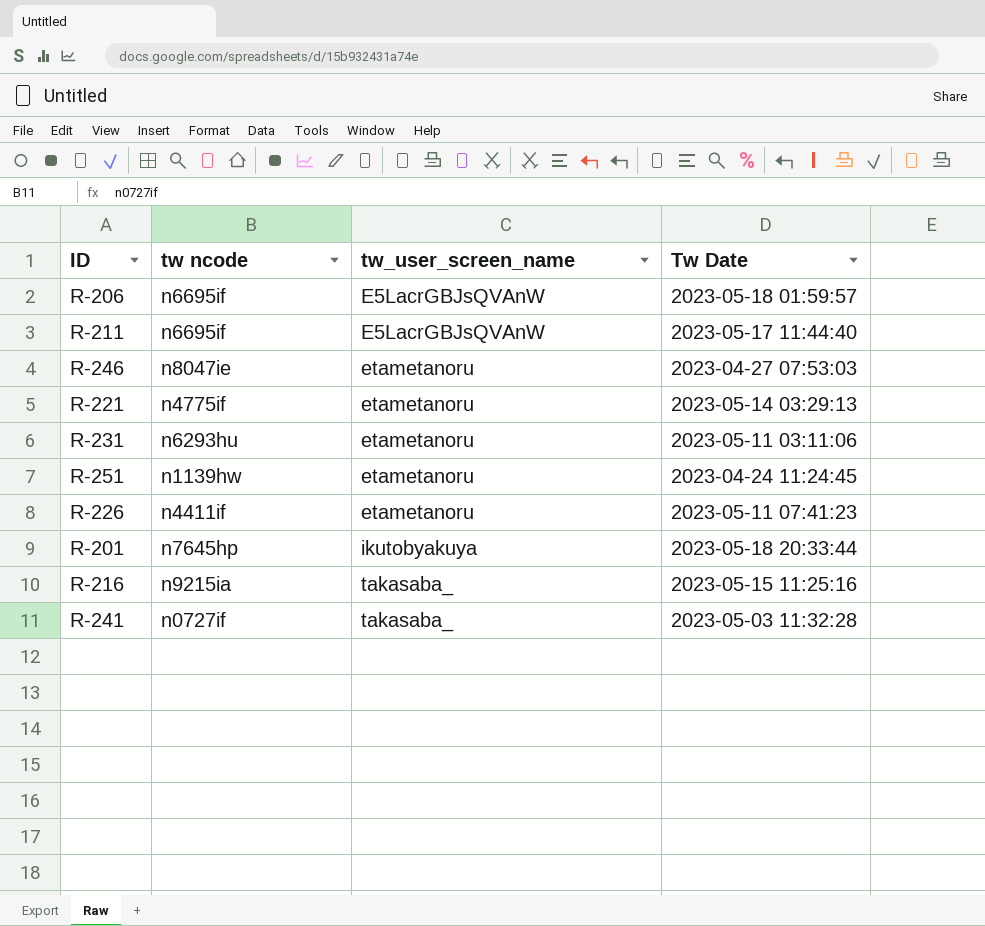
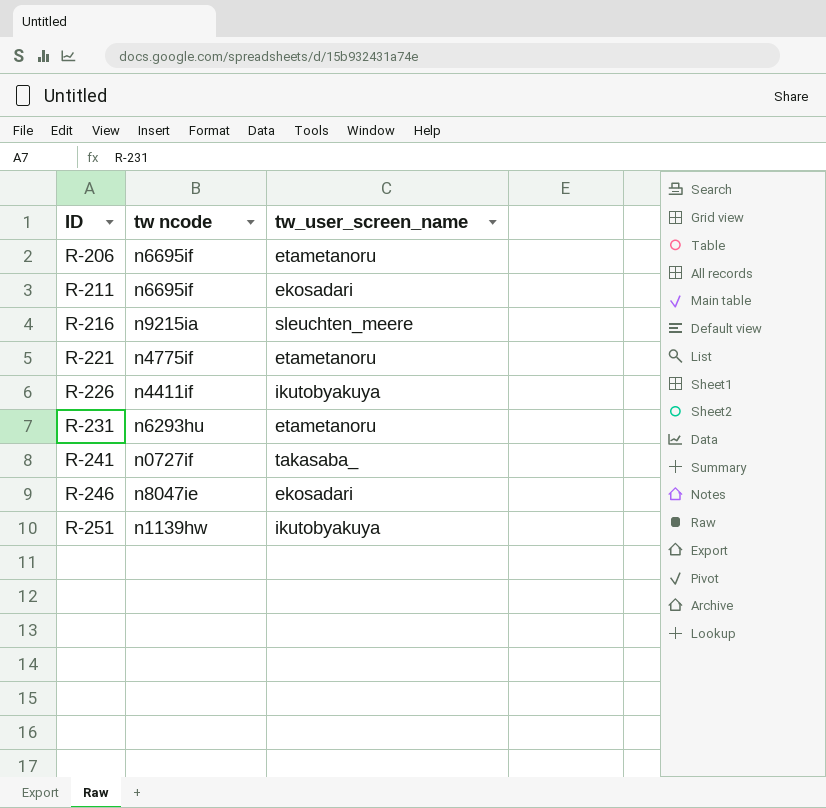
row order: tw_user_screen_name ascending -> ID ascending
column Tw Date | position: 4 -> none
row R-201: n7645hp | ikutobyakuya | 2023-05-18 20:33:44 -> none
R-206 | tw_user_screen_name: E5LacrGBJsQVAnW -> etametanoru
R-211 | tw_user_screen_name: E5LacrGBJsQVAnW -> ekosadari
R-216 | tw_user_screen_name: takasaba_ -> sleuchten_meere
R-226 | tw_user_screen_name: etametanoru -> ikutobyakuya
R-246 | tw_user_screen_name: etametanoru -> ekosadari
R-251 | tw_user_screen_name: etametanoru -> ikutobyakuya

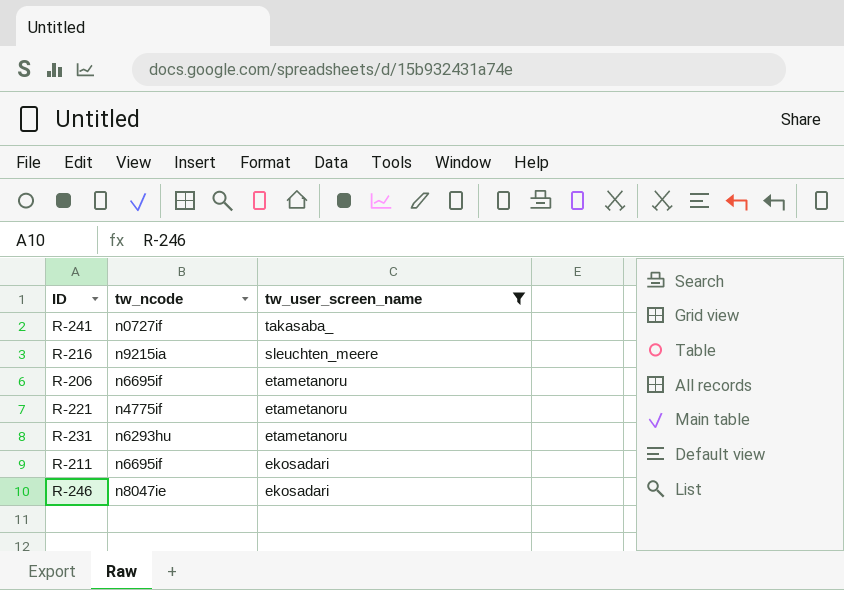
filter: none -> tw_user_screen_name != ikutobyakuya
row order: ID ascending -> tw_user_screen_name descending
column name: tw ncode -> tw_ncode

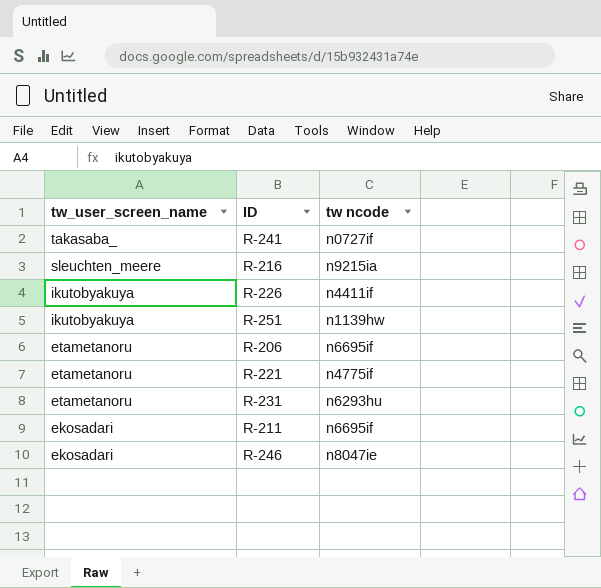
filter: tw_user_screen_name != ikutobyakuya -> none
column tw_user_screen_name | position: 3 -> 1
column name: tw_ncode -> tw ncode

